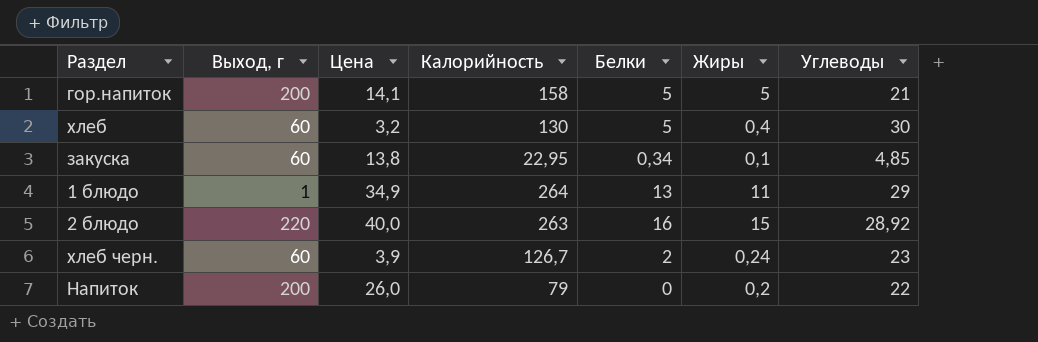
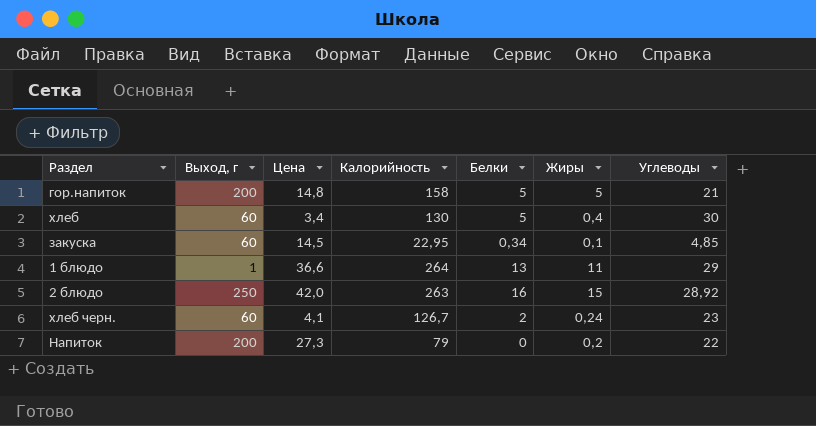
гор.напиток | Цена: 14,1 -> 14,8
хлеб | Цена: 3,2 -> 3,4
закуска | Цена: 13,8 -> 14,5
1 блюдо | Цена: 34,9 -> 36,6
2 блюдо | Выход, г: 220 -> 250
2 блюдо | Цена: 40,0 -> 42,0
хлеб черн. | Цена: 3,9 -> 4,1
Напиток | Цена: 26,0 -> 27,3

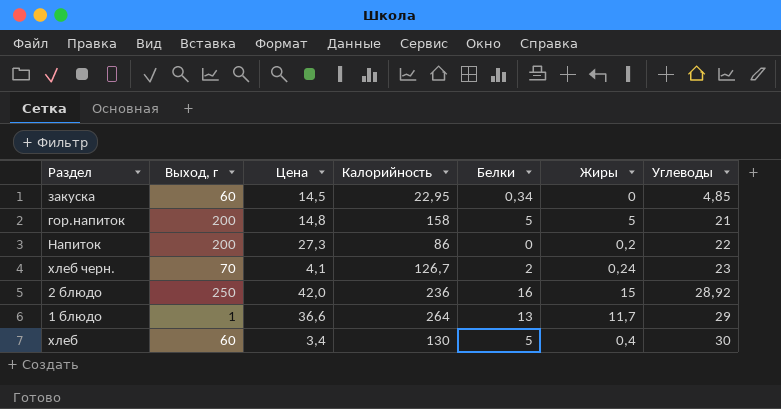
row order: none -> Углеводы ascending
закуска | Жиры: 0,1 -> 0
Напиток | Калорийность: 79 -> 86
хлеб черн. | Выход, г: 60 -> 70
2 блюдо | Калорийность: 263 -> 236
1 блюдо | Жиры: 11 -> 11,7

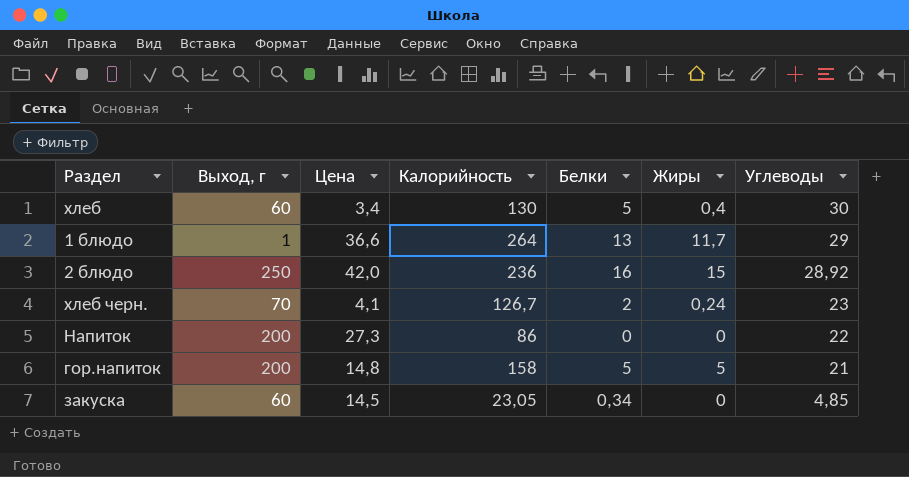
row order: Углеводы ascending -> Углеводы descending
Напиток | Жиры: 0,2 -> 0
закуска | Калорийность: 22,95 -> 23,05

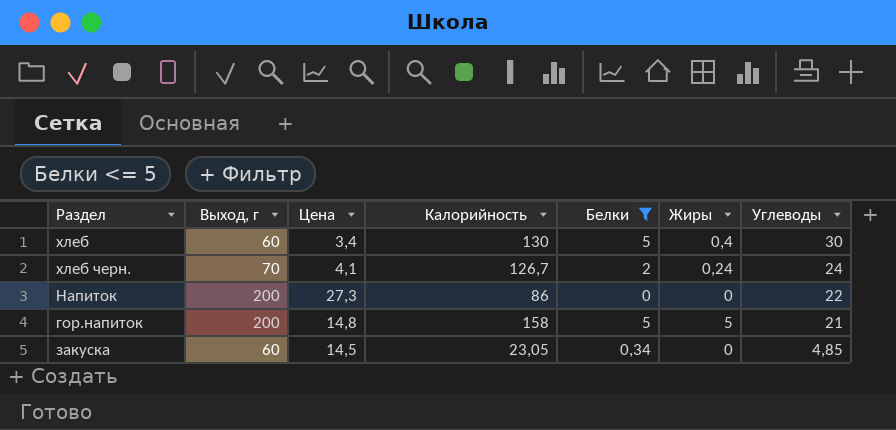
filter: none -> Белки <= 5
хлеб черн. | Углеводы: 23 -> 24

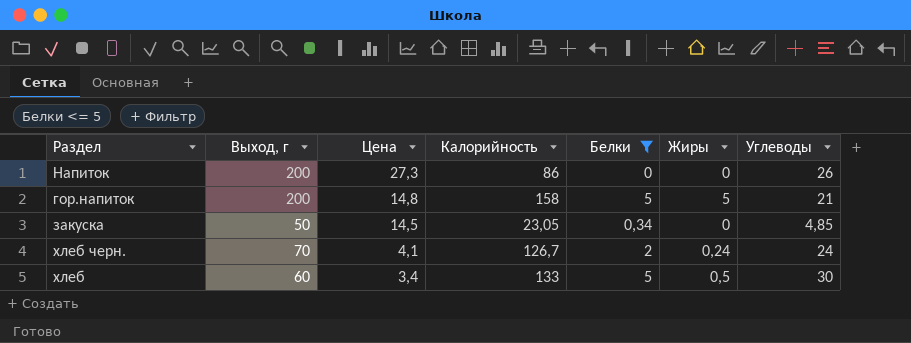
row order: Углеводы descending -> Цена descending
Напиток | Углеводы: 22 -> 26
закуска | Выход, г: 60 -> 50
хлеб | Калорийность: 130 -> 133
хлеб | Жиры: 0,4 -> 0,5

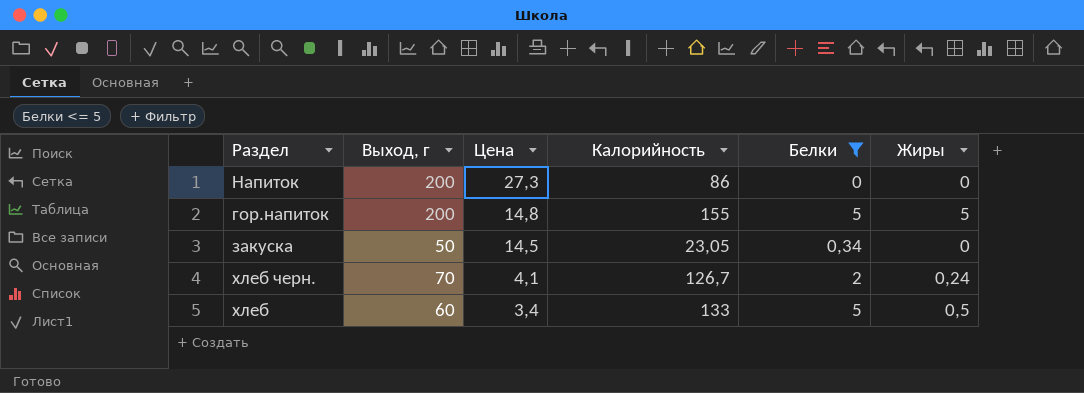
column Углеводы | position: 7 -> none
гор.напиток | Калорийность: 158 -> 155

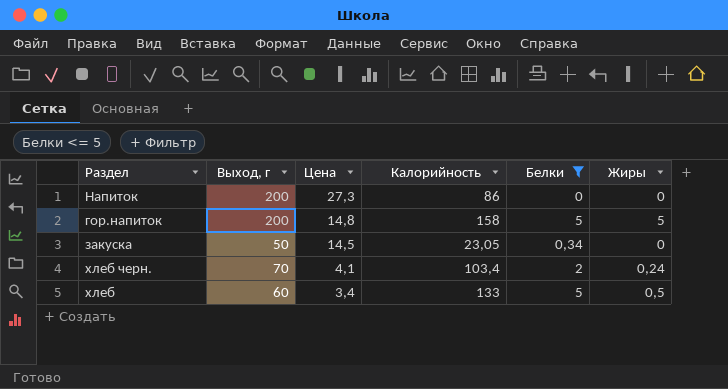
гор.напиток | Калорийность: 155 -> 158
хлеб черн. | Калорийность: 126,7 -> 103,4

